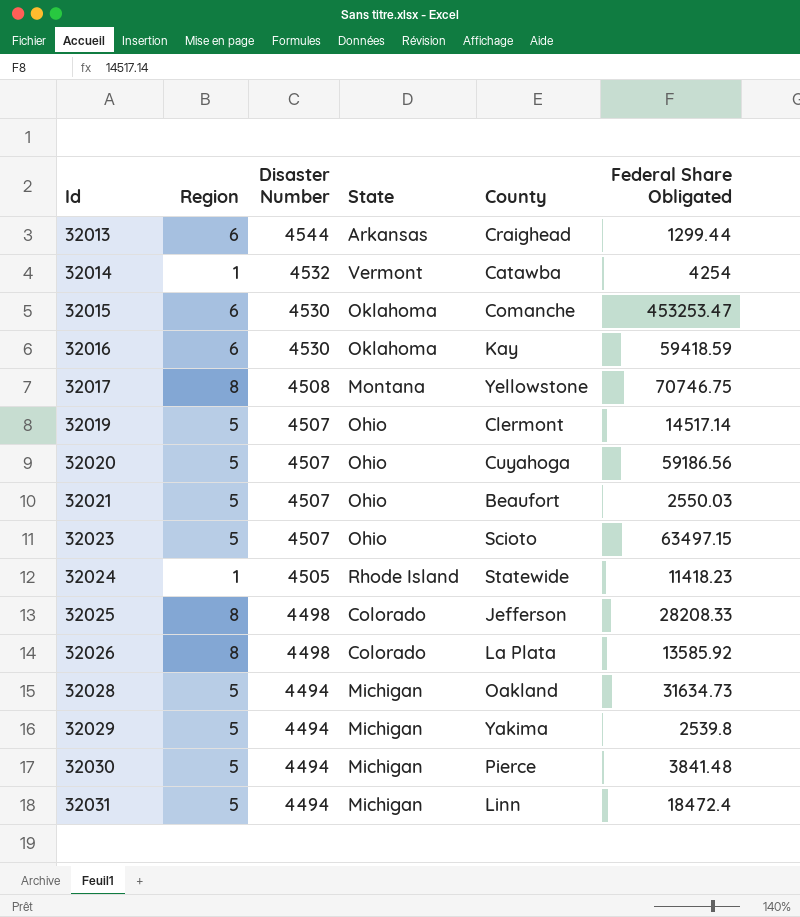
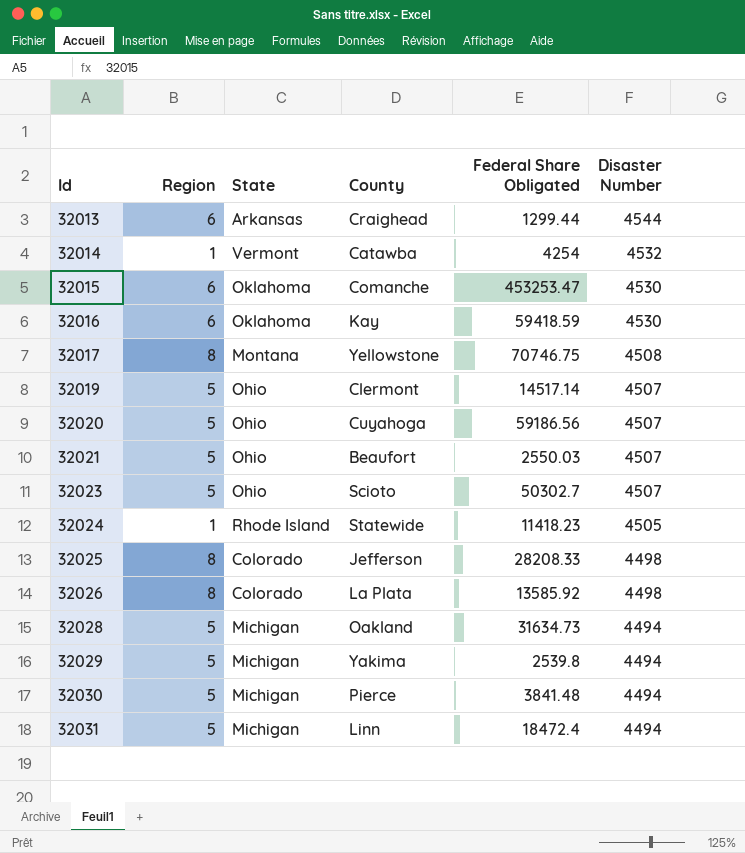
column Disaster Number | position: 3 -> 6
32023 | Federal Share Obligated: 63497.15 -> 50302.7

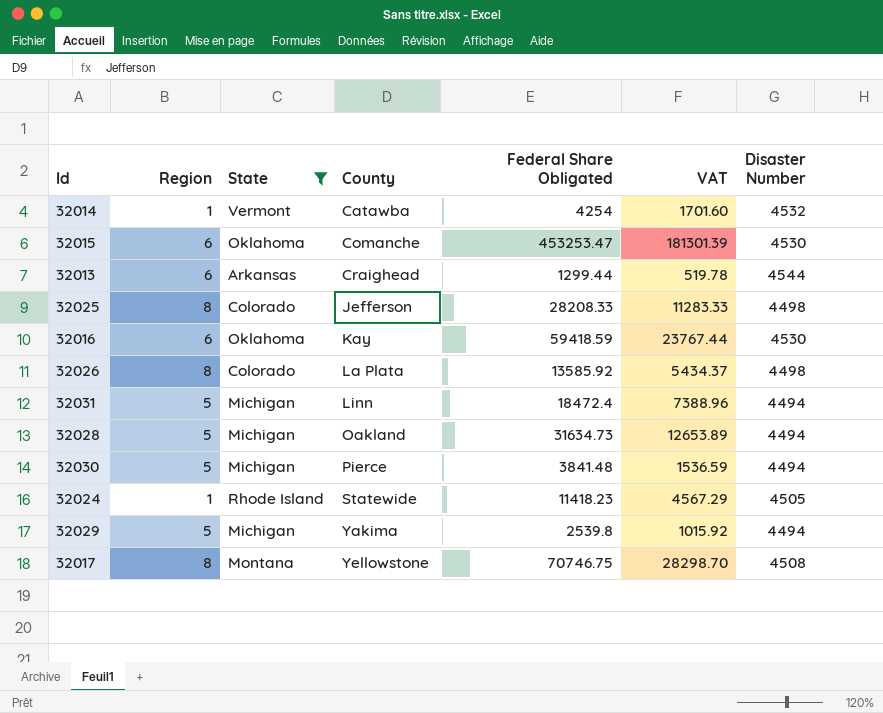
filter: none -> State != Ohio
row order: Id ascending -> County ascending
column VAT | formula: none -> [Federal Share Obligated] * 0.4

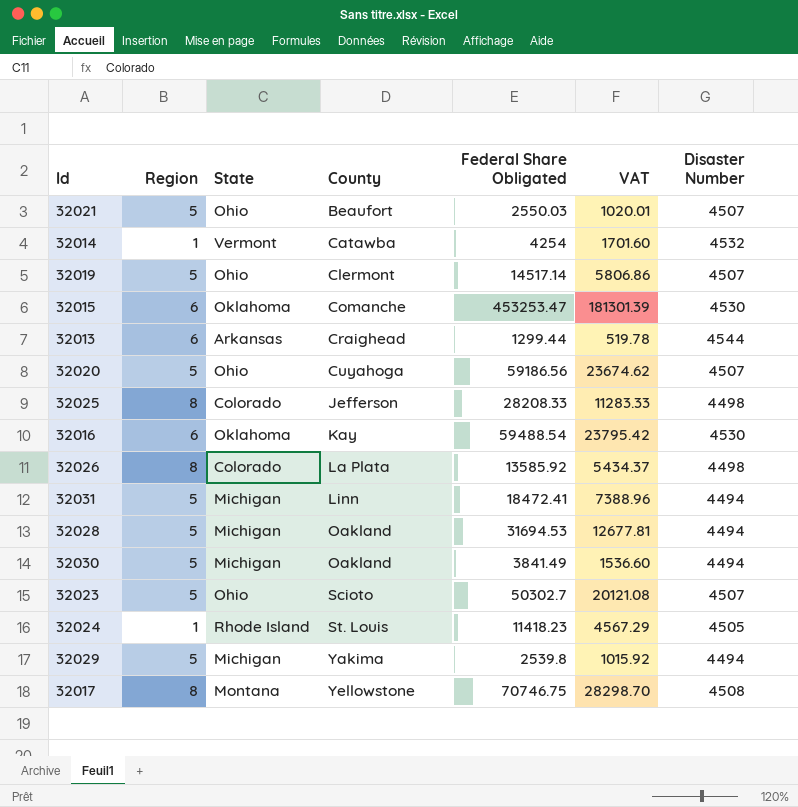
filter: State != Ohio -> none
32016 | Federal Share Obligated: 59418.59 -> 59488.54
32016 | VAT: 23767.44 -> 23795.42
32031 | Federal Share Obligated: 18472.4 -> 18472.41
32028 | Federal Share Obligated: 31634.73 -> 31694.53
32028 | VAT: 12653.89 -> 12677.81
32030 | County: Pierce -> Oakland
32030 | Federal Share Obligated: 3841.48 -> 3841.49
32030 | VAT: 1536.59 -> 1536.60
32024 | County: Statewide -> St. Louis

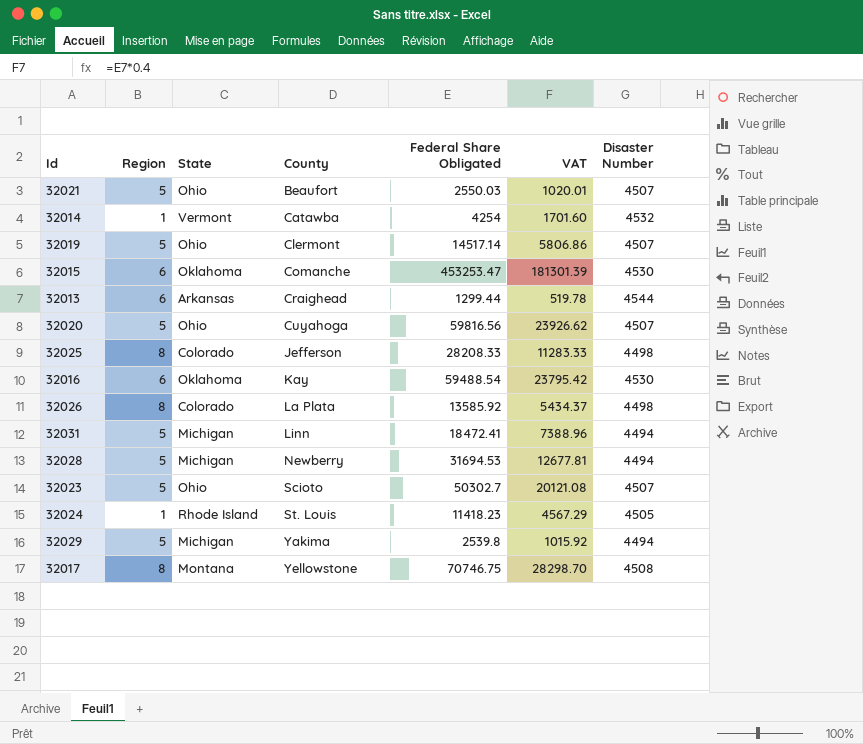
row 32030: 5 | Michigan | Oakland | 3841.49 | 1536.60 | 4494 -> none
32020 | Federal Share Obligated: 59186.56 -> 59816.56
32020 | VAT: 23674.62 -> 23926.62
32028 | County: Oakland -> Newberry

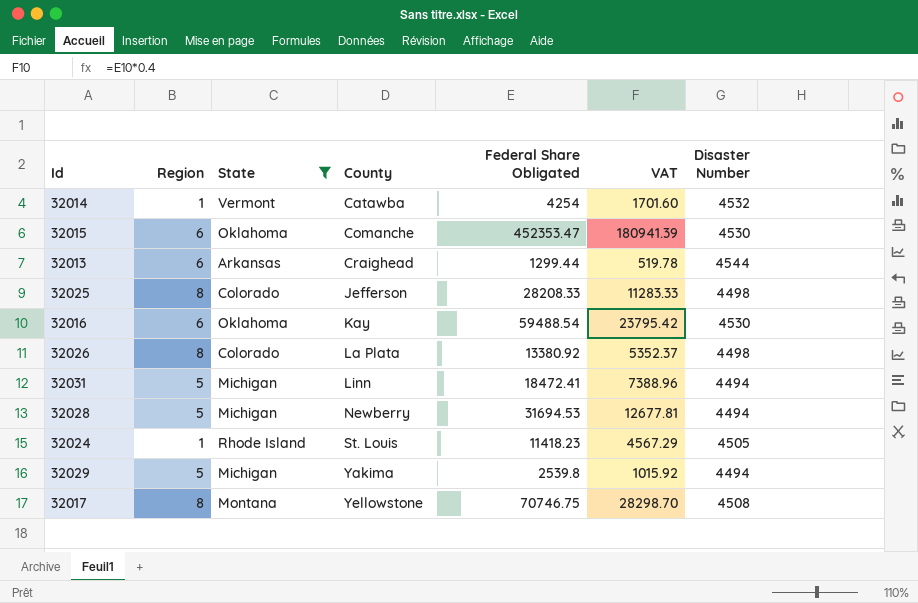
filter: none -> State != Ohio
32015 | Federal Share Obligated: 453253.47 -> 452353.47
32015 | VAT: 181301.39 -> 180941.39
32026 | Federal Share Obligated: 13585.92 -> 13380.92
32026 | VAT: 5434.37 -> 5352.37

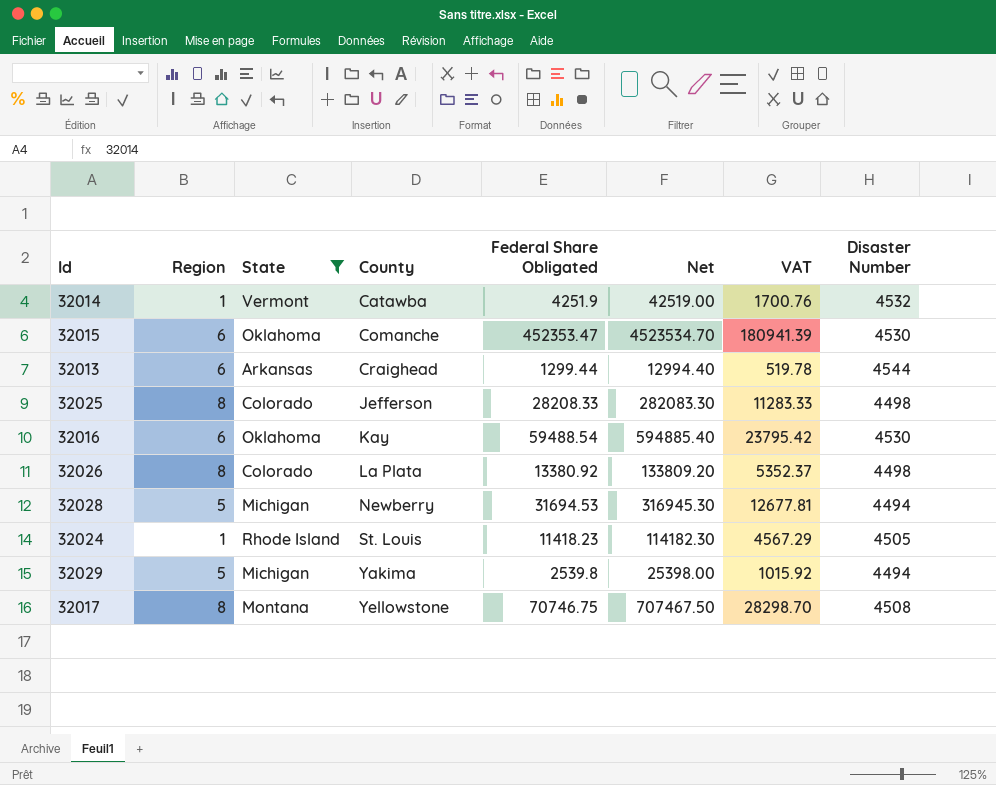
column Net | formula: none -> [Federal Share Obligated] * 10
row 32031: 5 | Michigan | Linn | 18472.41 | 7388.96 | 4494 -> none
32014 | Federal Share Obligated: 4254 -> 4251.9
32014 | VAT: 1701.60 -> 1700.76

